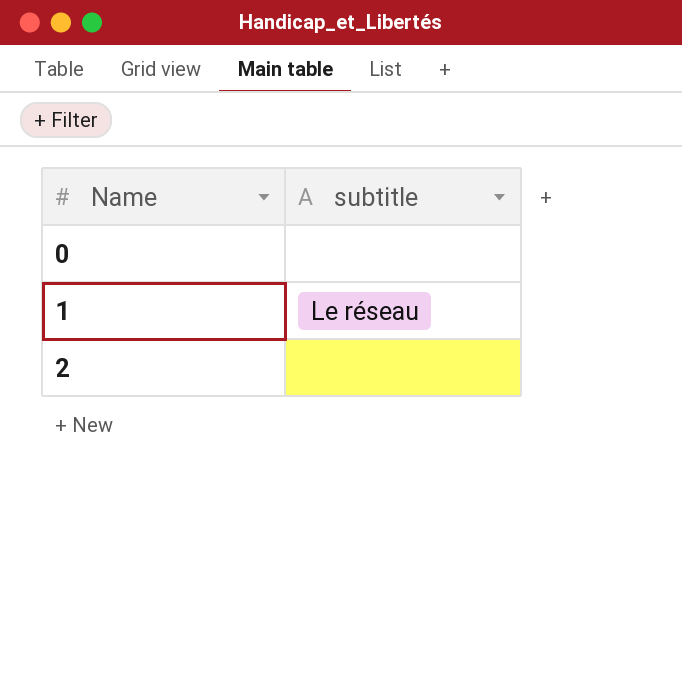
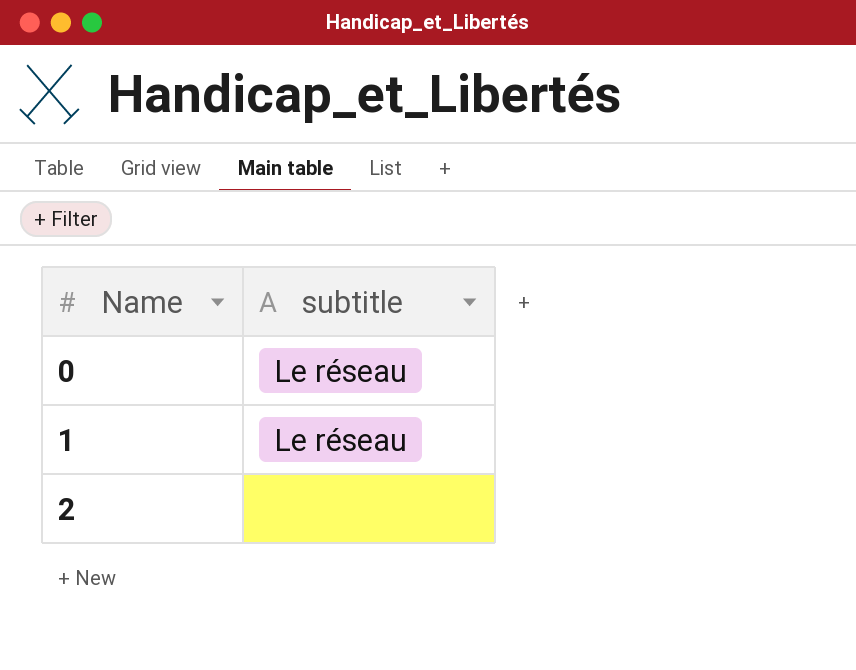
0 | subtitle: none -> Le réseau

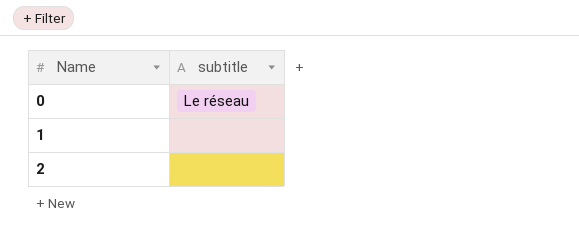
1 | subtitle: Le réseau -> none

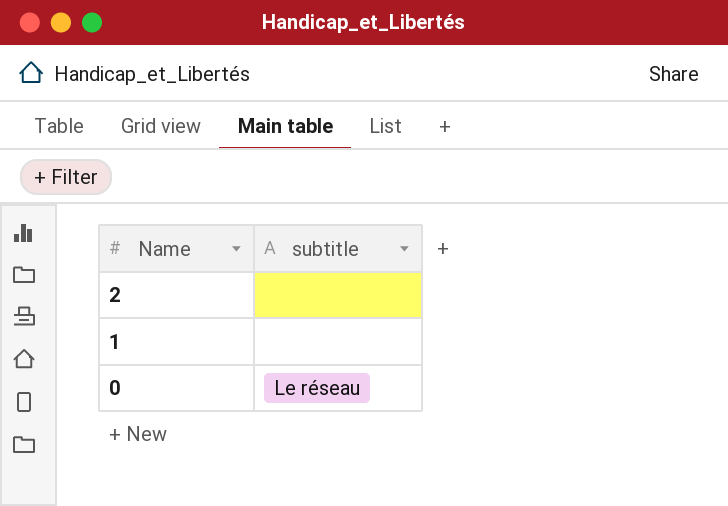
row order: Name ascending -> Name descending

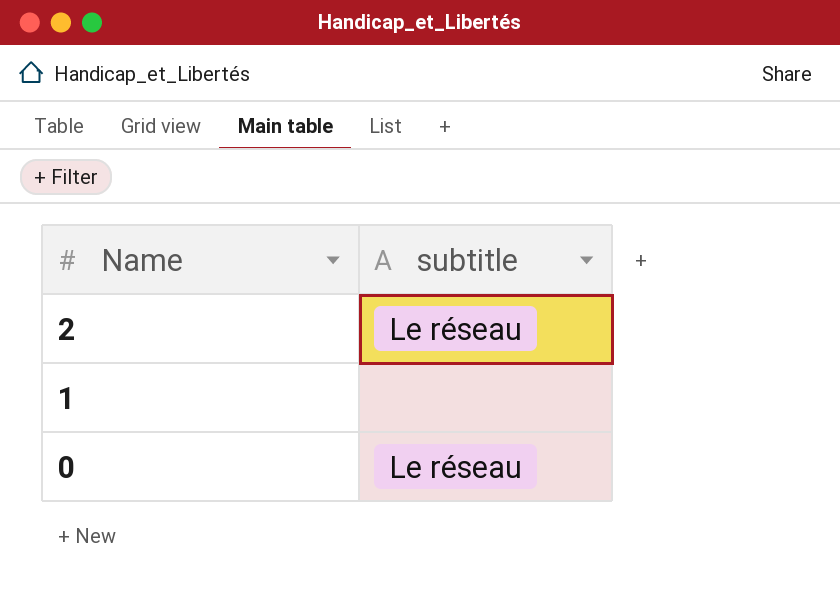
2 | subtitle: none -> Le réseau

